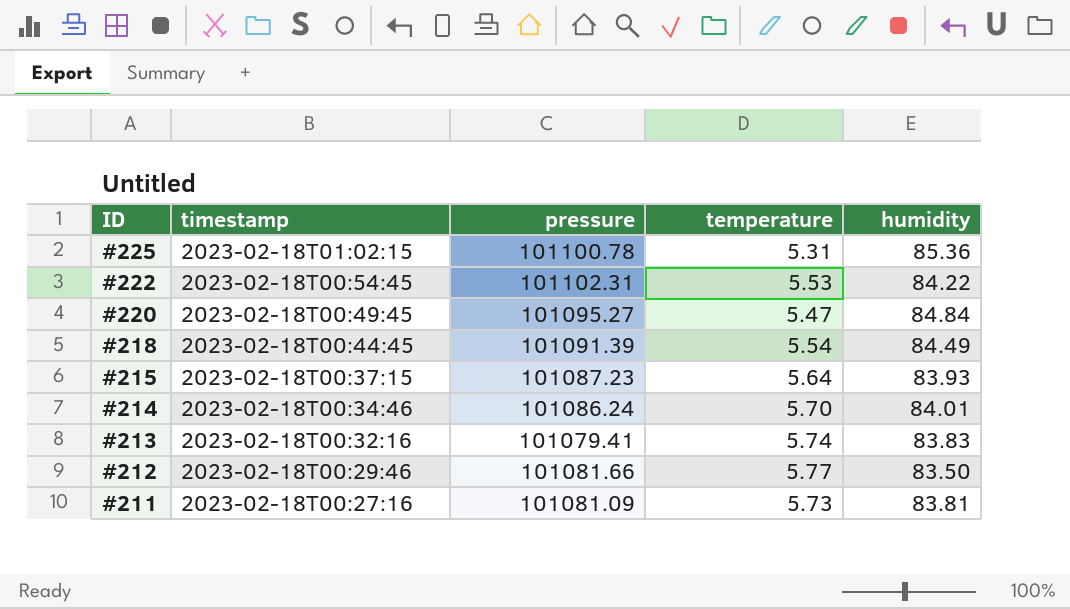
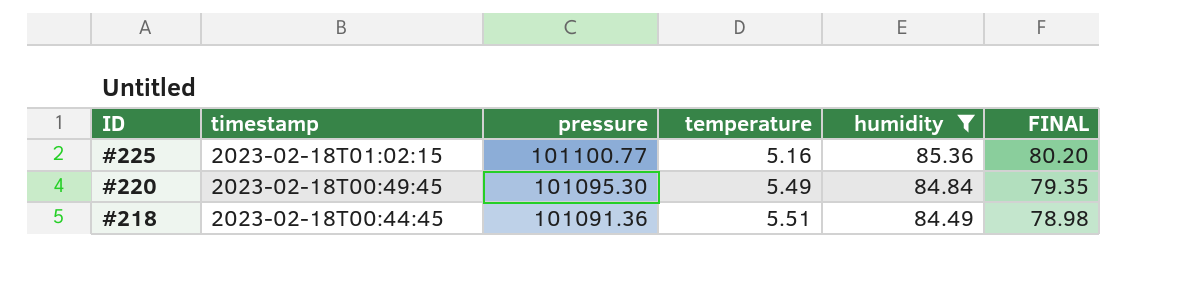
filter: none -> humidity >= 84.49
column FINAL | formula: none -> [humidity] - [temperature]
#225 | pressure: 101100.78 -> 101100.77
#225 | temperature: 5.31 -> 5.16
#220 | pressure: 101095.27 -> 101095.30
#220 | temperature: 5.47 -> 5.49
#218 | pressure: 101091.39 -> 101091.36
#218 | temperature: 5.54 -> 5.51

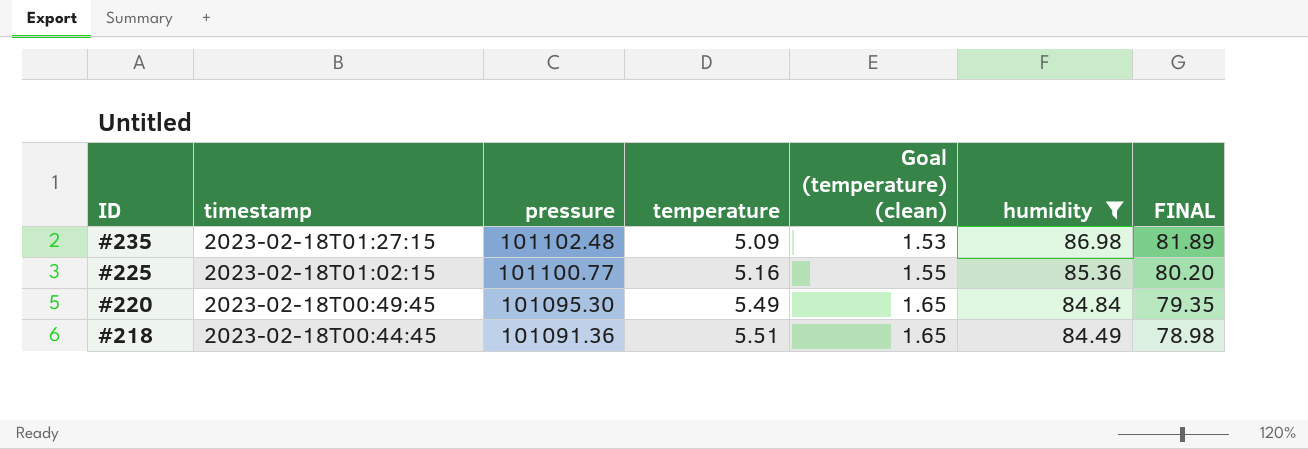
column Goal (temperature) (clean) | formula: none -> [temperature] * 0.3
row #235: none -> 2023-02-18T01:27:15 | 101102.48 | 5.09 | 1.53 | 86.98 | 81.89

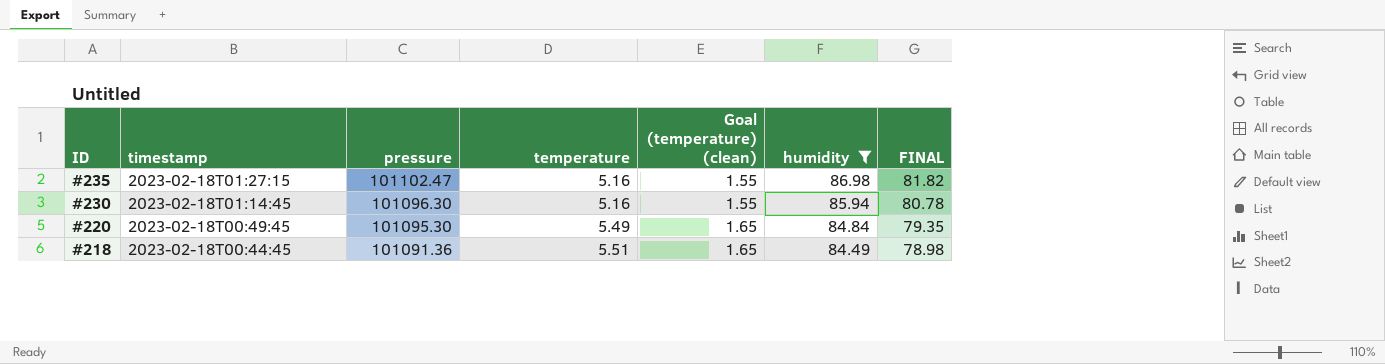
row #225: 2023-02-18T01:02:15 | 101100.77 | 5.16 | 1.55 | 85.36 | 80.20 -> none
#235 | pressure: 101102.48 -> 101102.47
#235 | temperature: 5.09 -> 5.16
#235 | Goal (temperature) (clean): 1.53 -> 1.55
#235 | FINAL: 81.89 -> 81.82
row #230: none -> 2023-02-18T01:14:45 | 101096.30 | 5.16 | 1.55 | 85.94 | 80.78

